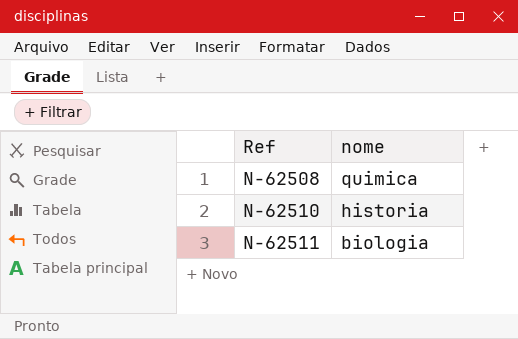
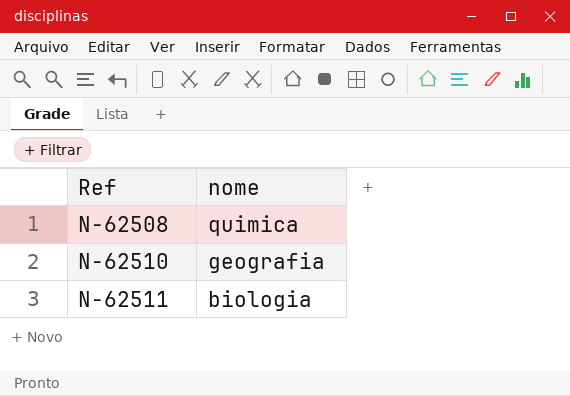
N-62510 | nome: historia -> geografia

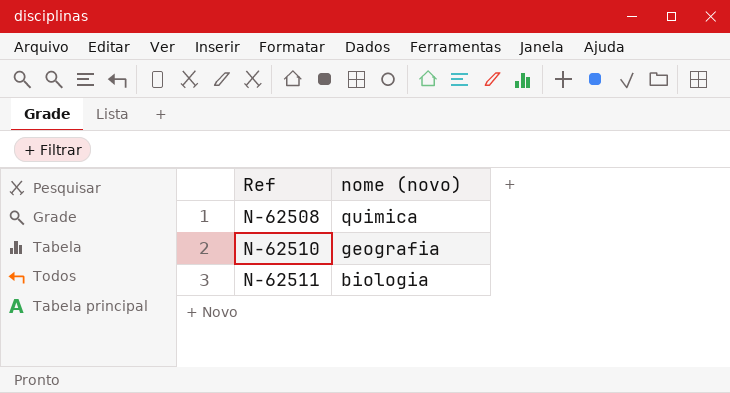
column name: nome -> nome (novo)

